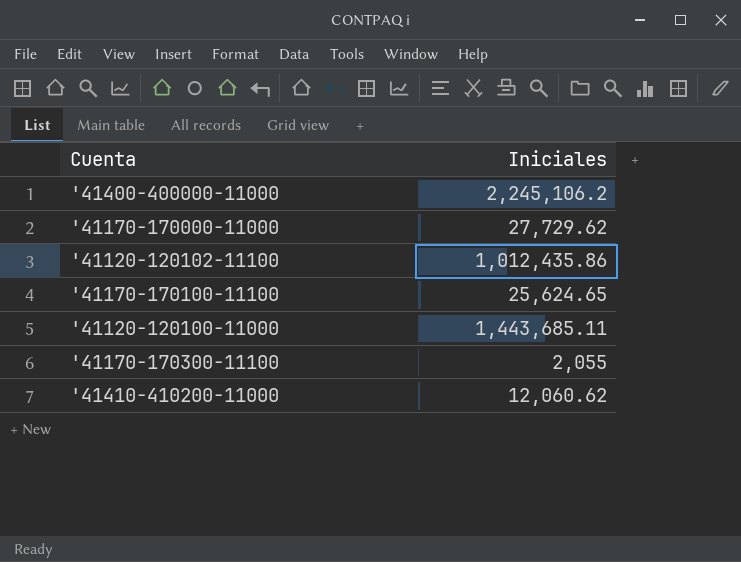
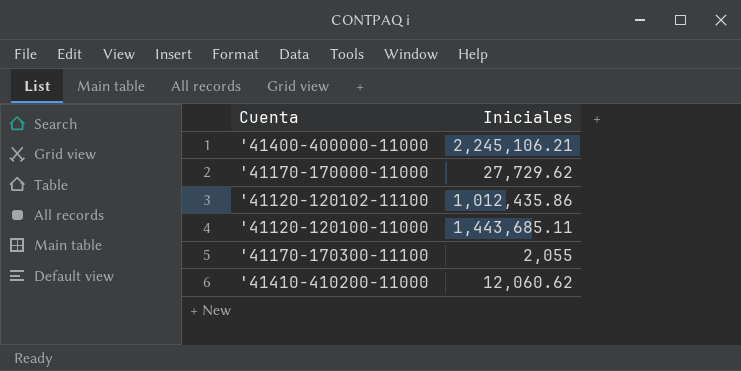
row '41170-170100-11100: 25,624.65 -> none
'41400-400000-11000 | Iniciales: 2,245,106.2 -> 2,245,106.21

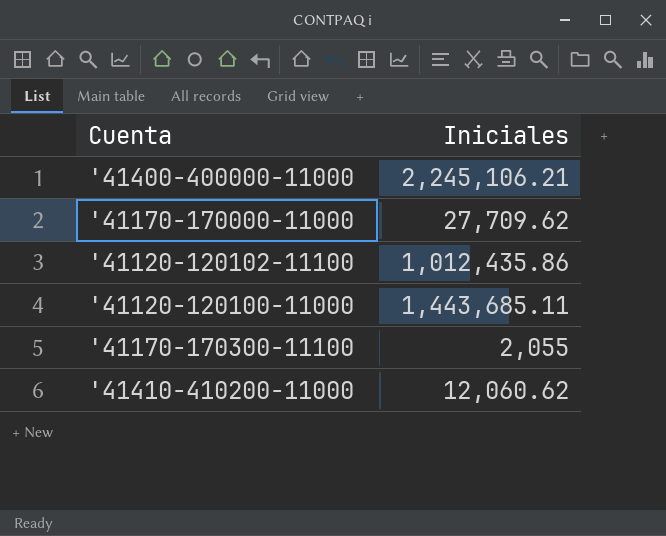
'41170-170000-11000 | Iniciales: 27,729.62 -> 27,709.62

